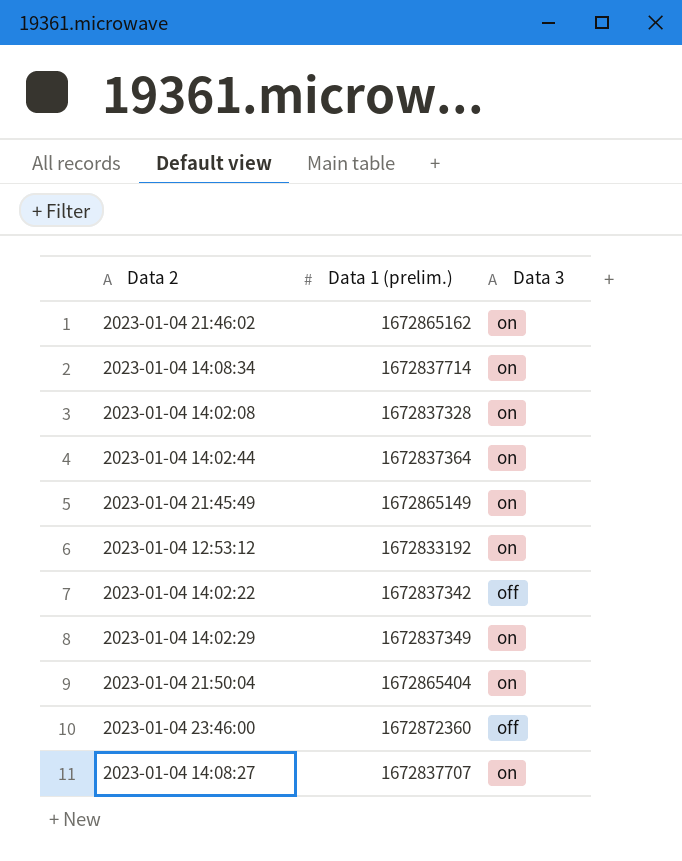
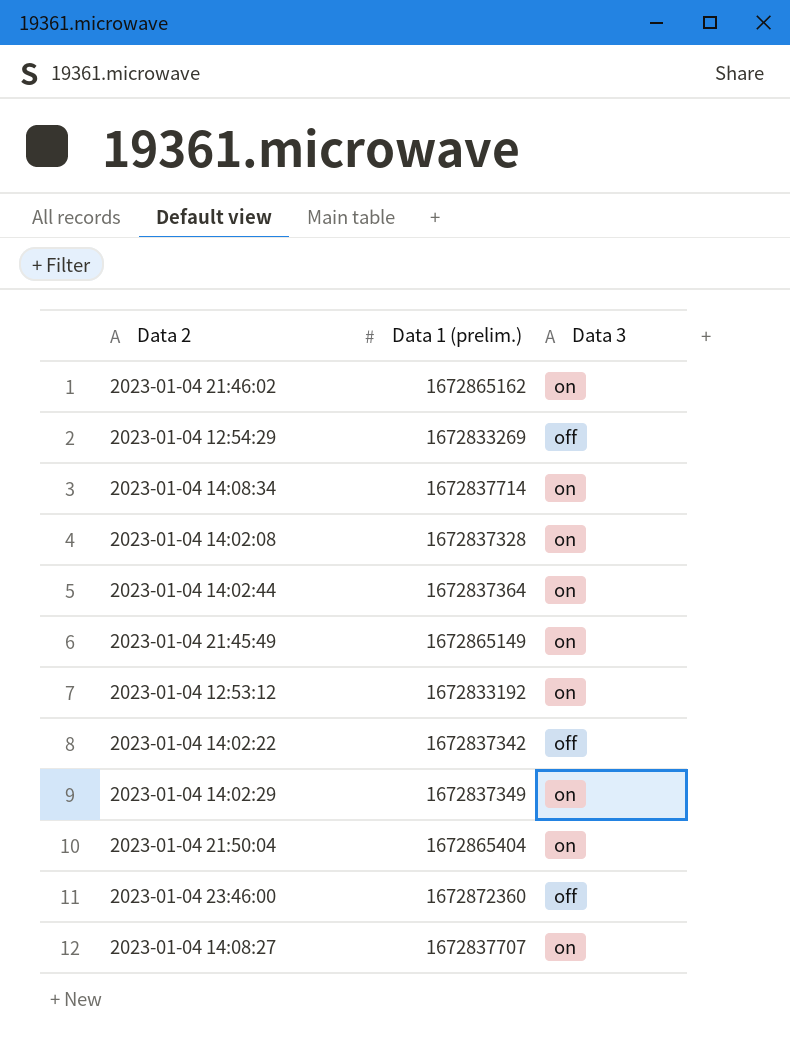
row 2023-01-04 12:54:29: none -> 1672833269 | off

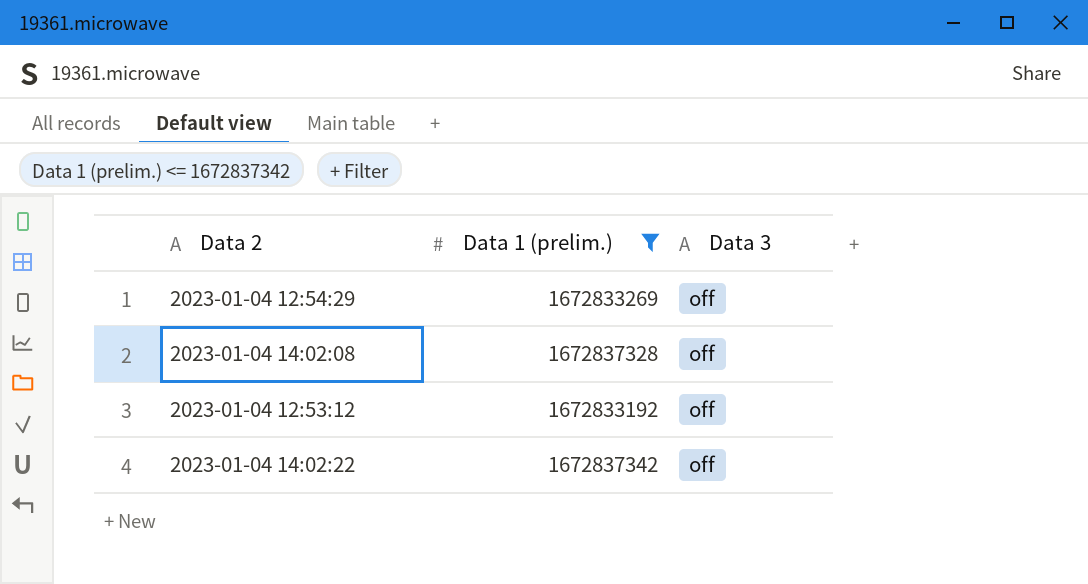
filter: none -> Data 1 (prelim.) <= 1672837342
2023-01-04 14:02:08 | Data 3: on -> off
2023-01-04 12:53:12 | Data 3: on -> off

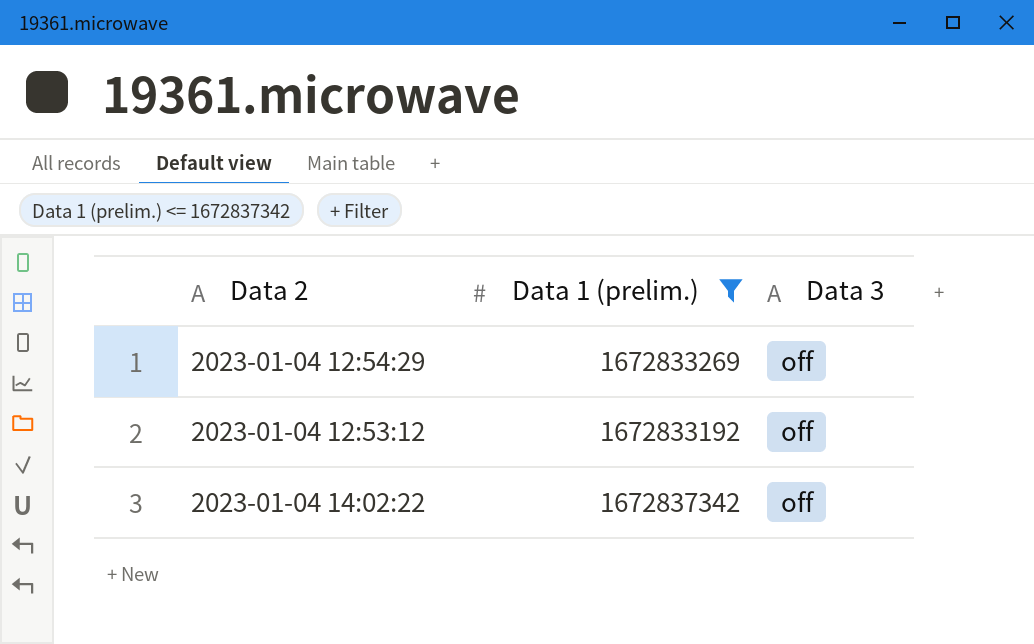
row 2023-01-04 14:02:08: 1672837328 | off -> none

